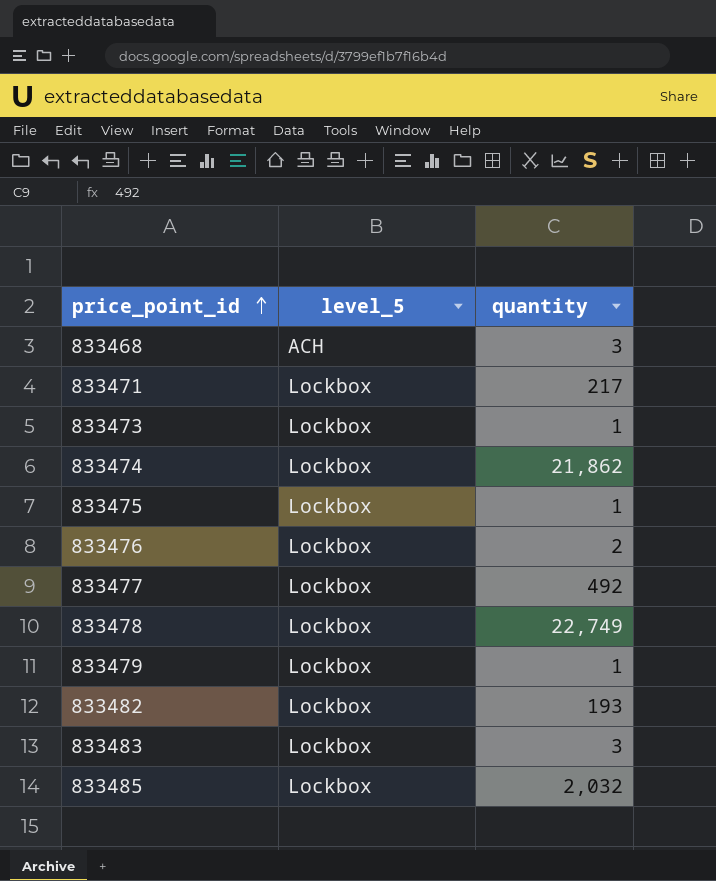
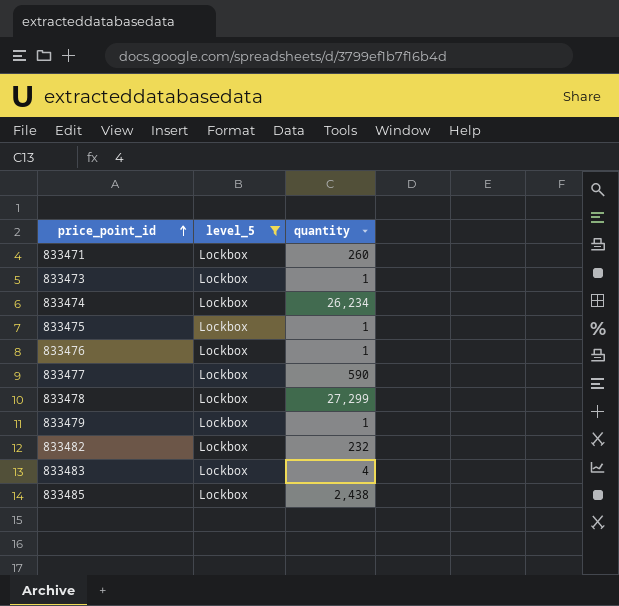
filter: none -> level_5 = Lockbox
833471 | quantity: 217 -> 260
833474 | quantity: 21,862 -> 26,234
833476 | quantity: 2 -> 1
833477 | quantity: 492 -> 590
833478 | quantity: 22,749 -> 27,299
833482 | quantity: 193 -> 232
833483 | quantity: 3 -> 4
833485 | quantity: 2,032 -> 2,438

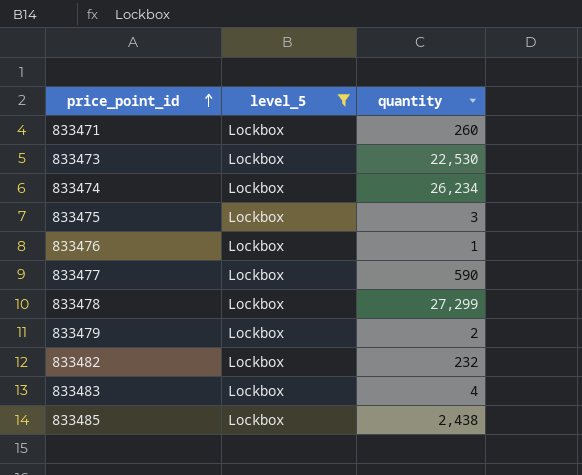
833473 | quantity: 1 -> 22,530
833475 | quantity: 1 -> 3
833479 | quantity: 1 -> 2

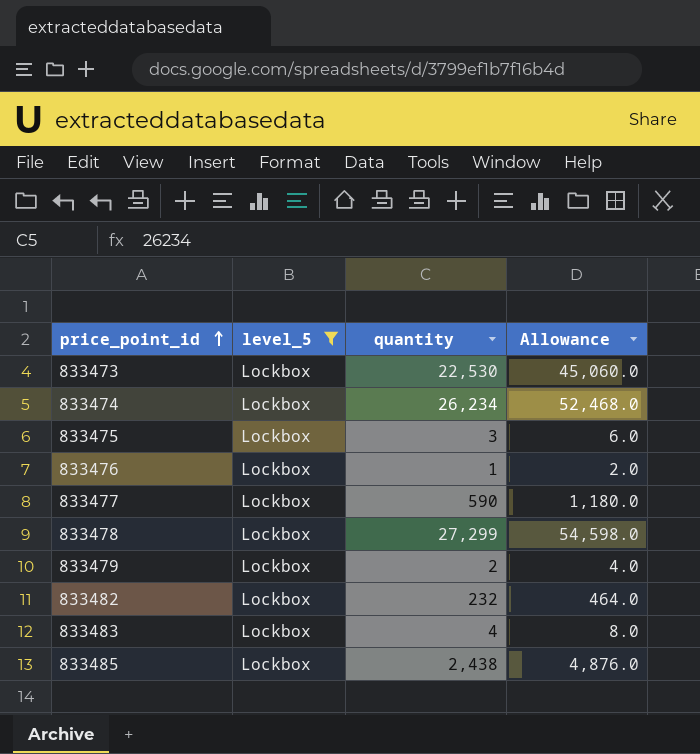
column Allowance | formula: none -> [quantity] * 2
row 833471: Lockbox | 260 -> none

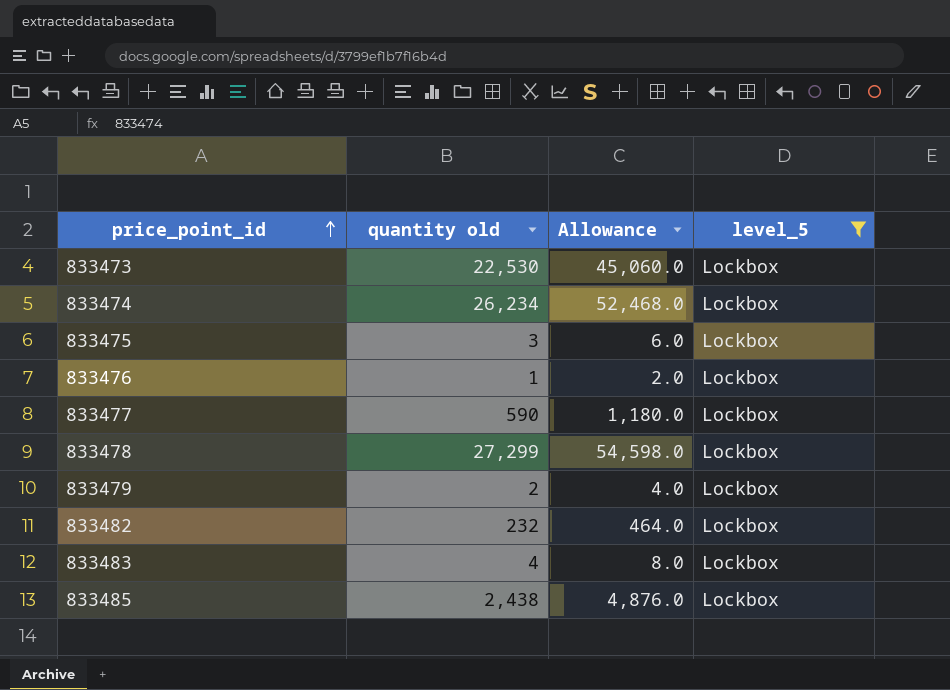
column name: quantity -> quantity old
column level_5 | position: 2 -> 4

